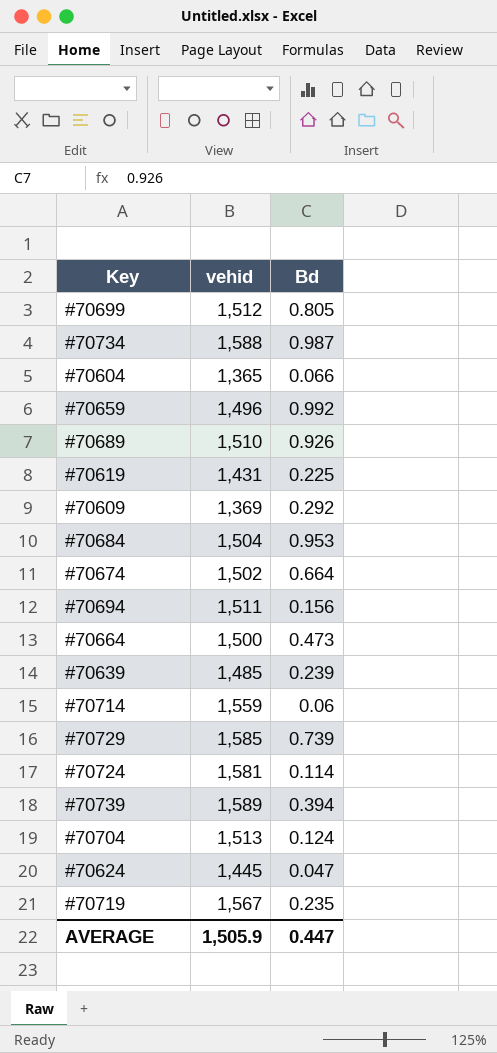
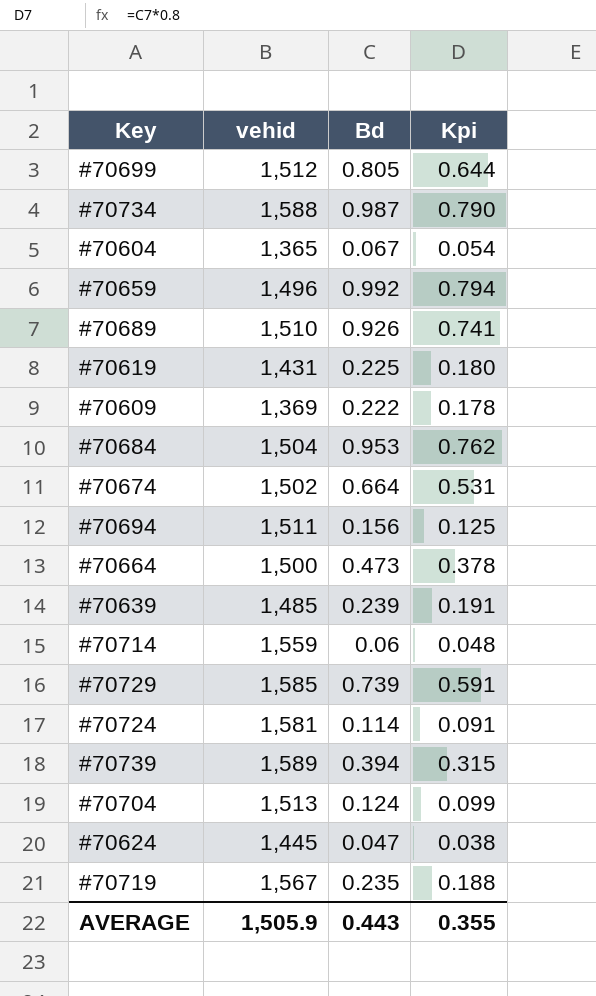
column Kpi | formula: none -> [Bd] * 0.8
#70604 | Bd: 0.066 -> 0.067
#70609 | Bd: 0.292 -> 0.222
AVERAGE | Bd: 0.447 -> 0.443

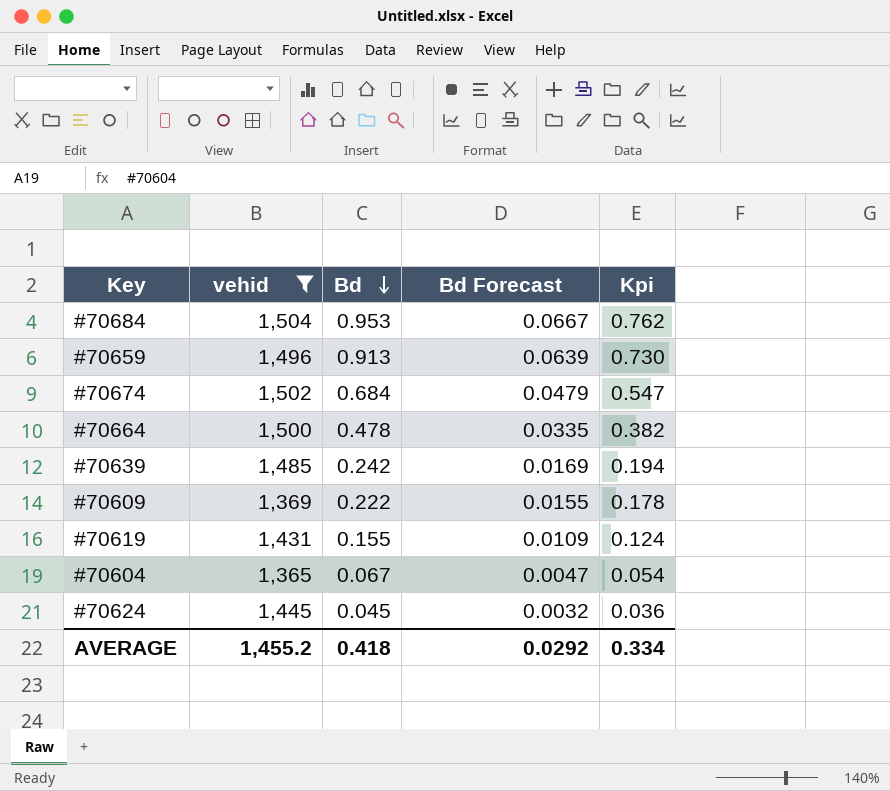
filter: none -> vehid <= 1,504
row order: none -> Bd descending
column Bd Forecast | formula: none -> [Bd] * 0.07
#70659 | Bd: 0.992 -> 0.913
#70659 | Kpi: 0.794 -> 0.730
#70674 | Bd: 0.664 -> 0.684
#70674 | Kpi: 0.531 -> 0.547
#70664 | Bd: 0.473 -> 0.478
#70664 | Kpi: 0.378 -> 0.382
#70639 | Bd: 0.239 -> 0.242
#70639 | Kpi: 0.191 -> 0.194
#70619 | Bd: 0.225 -> 0.155
#70619 | Kpi: 0.180 -> 0.124
#70624 | Bd: 0.047 -> 0.045
#70624 | Kpi: 0.038 -> 0.036
AVERAGE | vehid: 1,505.9 -> 1,455.2
AVERAGE | Bd: 0.443 -> 0.418
AVERAGE | Kpi: 0.355 -> 0.334

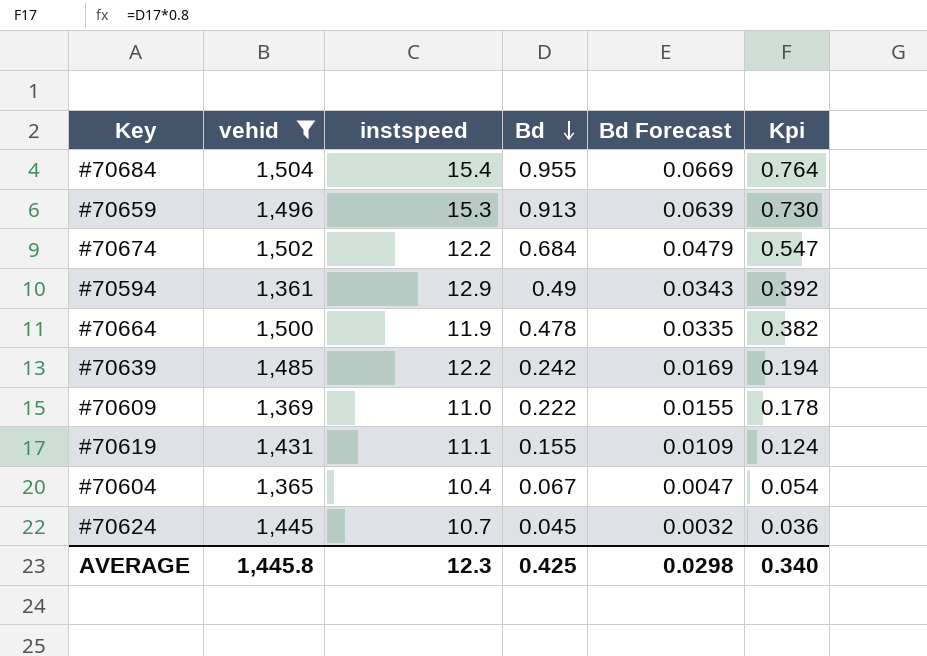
column instspeed | position: none -> 3
#70684 | Bd: 0.953 -> 0.955
#70684 | Bd Forecast: 0.0667 -> 0.0669
#70684 | Kpi: 0.762 -> 0.764
row #70594: none -> 1,361 | 12.9 | 0.49 | 0.0343 | 0.392
AVERAGE | vehid: 1,455.2 -> 1,445.8
AVERAGE | Bd: 0.418 -> 0.425
AVERAGE | Bd Forecast: 0.0292 -> 0.0298
AVERAGE | Kpi: 0.334 -> 0.340

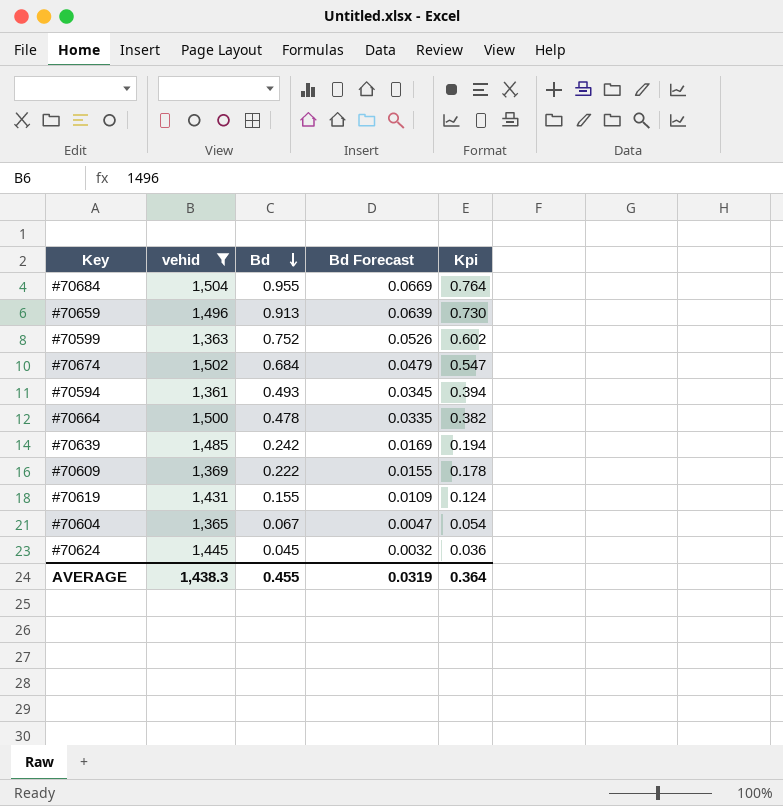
column instspeed | position: 3 -> none
row #70599: none -> 1,363 | 0.752 | 0.0526 | 0.602
#70594 | Bd: 0.49 -> 0.493
#70594 | Bd Forecast: 0.0343 -> 0.0345
#70594 | Kpi: 0.392 -> 0.394
AVERAGE | vehid: 1,445.8 -> 1,438.3
AVERAGE | Bd: 0.425 -> 0.455
AVERAGE | Bd Forecast: 0.0298 -> 0.0319
AVERAGE | Kpi: 0.340 -> 0.364

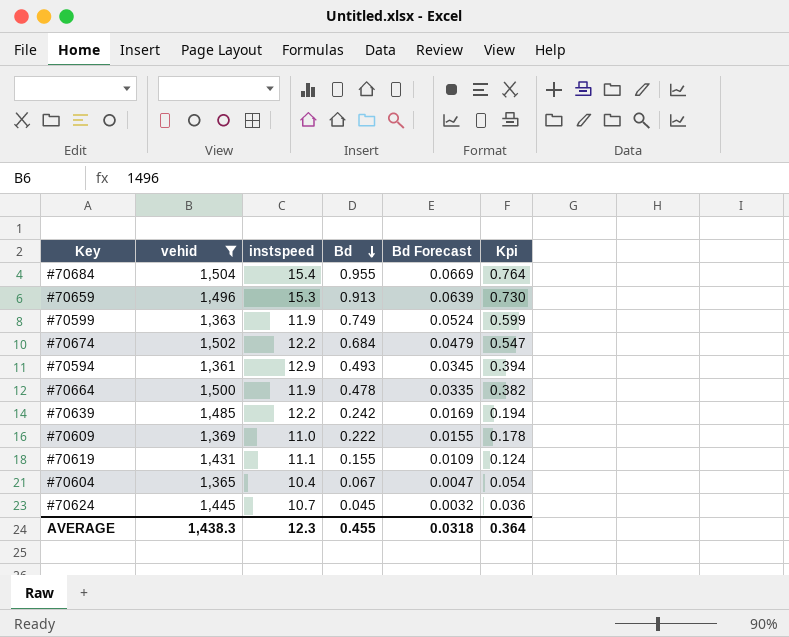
column instspeed | position: none -> 3
#70599 | Bd: 0.752 -> 0.749
#70599 | Bd Forecast: 0.0526 -> 0.0524
#70599 | Kpi: 0.602 -> 0.599
AVERAGE | Bd Forecast: 0.0319 -> 0.0318

